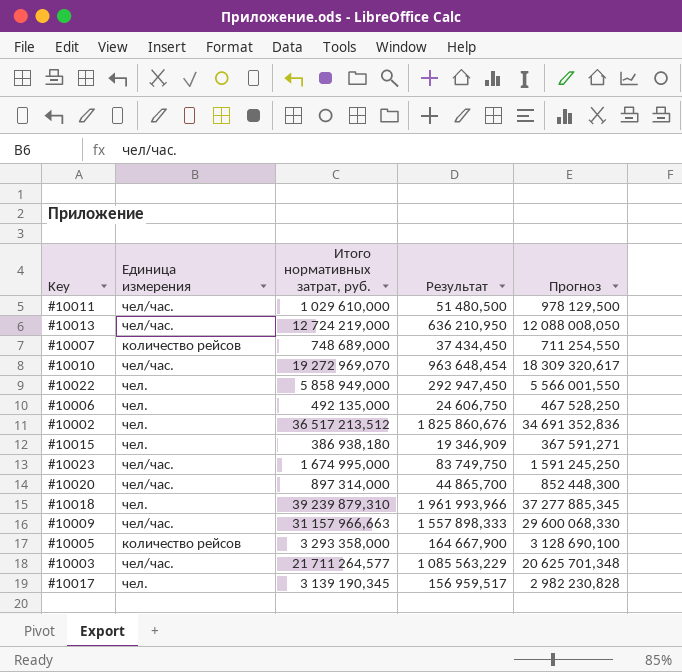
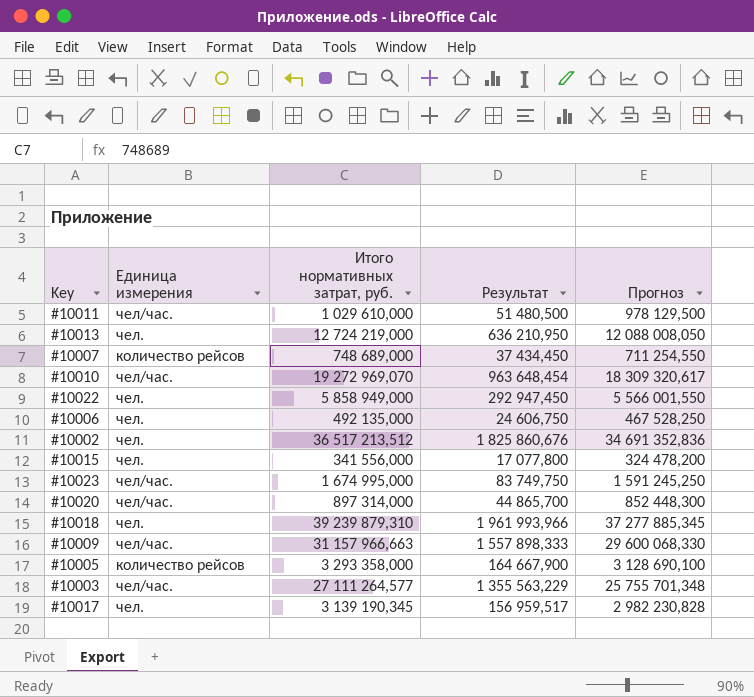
#10013 | Единица измерения: чел/час. -> чел.
#10015 | Итого нормативных затрат, руб.: 386 938,180 -> 341 556,000
#10015 | Результат: 19 346,909 -> 17 077,800
#10015 | Прогноз: 367 591,271 -> 324 478,200
#10003 | Итого нормативных затрат, руб.: 21 711 264,577 -> 27 111 264,577
#10003 | Результат: 1 085 563,229 -> 1 355 563,229
#10003 | Прогноз: 20 625 701,348 -> 25 755 701,348

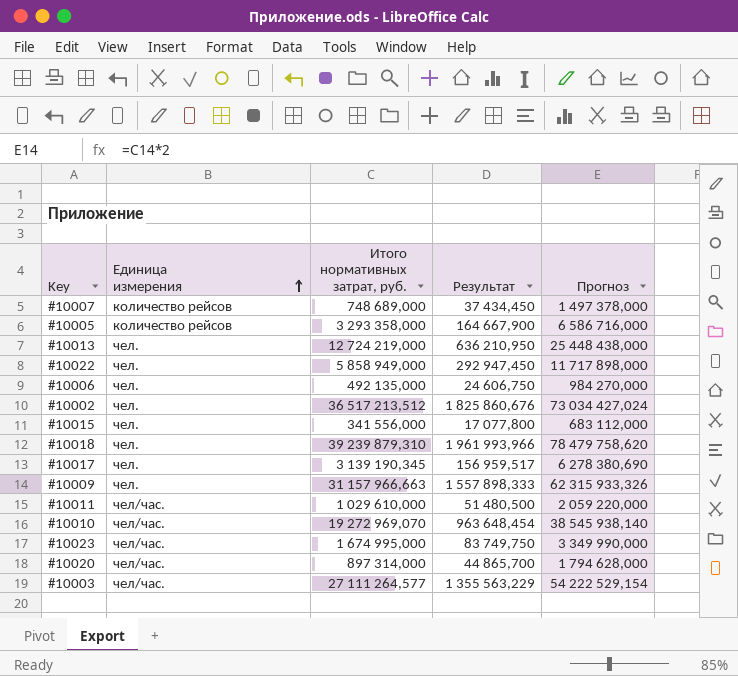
row order: none -> Единица измерения ascending
column Прогноз | formula: [Итого нормативных затрат, руб.] * 0,95 -> [Итого нормативных затрат, руб.] * 2
#10009 | Единица измерения: чел/час. -> чел.

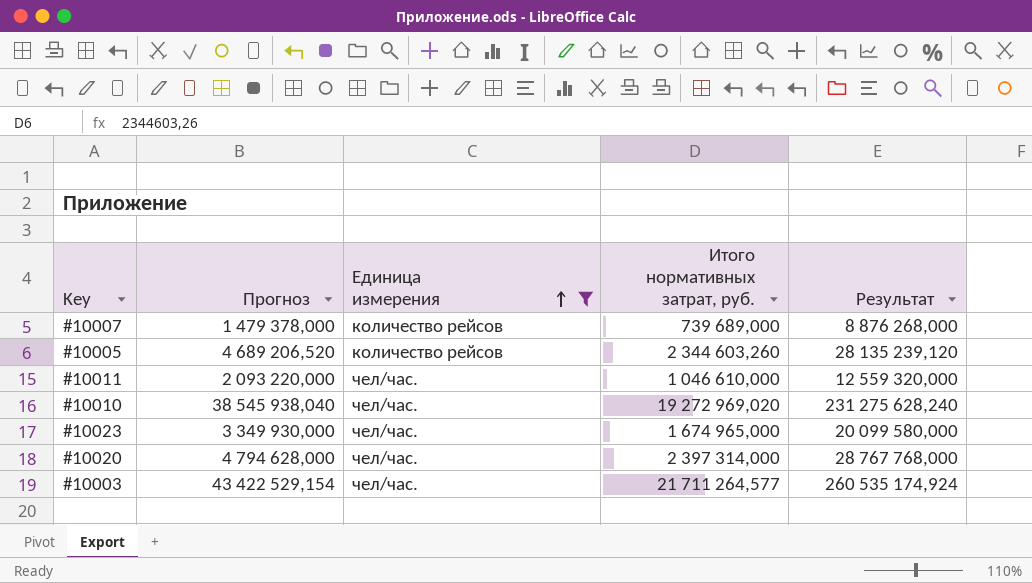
filter: none -> Единица измерения != чел.
column Прогноз | position: 5 -> 2
column Результат | formula: [Итого нормативных затрат, руб.] * 0,05 -> [Итого нормативных затрат, руб.] * 12
#10007 | Прогноз: 1 497 378,000 -> 1 479 378,000
#10007 | Итого нормативных затрат, руб.: 748 689,000 -> 739 689,000
#10005 | Прогноз: 6 586 716,000 -> 4 689 206,520
#10005 | Итого нормативных затрат, руб.: 3 293 358,000 -> 2 344 603,260
#10011 | Прогноз: 2 059 220,000 -> 2 093 220,000
#10011 | Итого нормативных затрат, руб.: 1 029 610,000 -> 1 046 610,000
#10010 | Прогноз: 38 545 938,140 -> 38 545 938,040
#10010 | Итого нормативных затрат, руб.: 19 272 969,070 -> 19 272 969,020
#10023 | Прогноз: 3 349 990,000 -> 3 349 930,000
#10023 | Итого нормативных затрат, руб.: 1 674 995,000 -> 1 674 965,000
#10020 | Прогноз: 1 794 628,000 -> 4 794 628,000
#10020 | Итого нормативных затрат, руб.: 897 314,000 -> 2 397 314,000
#10003 | Прогноз: 54 222 529,154 -> 43 422 529,154
#10003 | Итого нормативных затрат, руб.: 27 111 264,577 -> 21 711 264,577

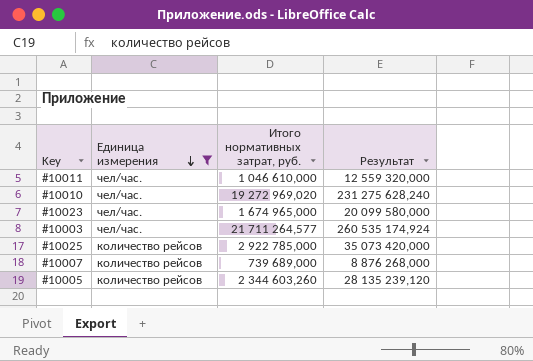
row order: Единица измерения ascending -> Единица измерения descending
column Прогноз | formula: [Итого нормативных затрат, руб.] * 2 -> none
row #10020: 4 794 628,000 | чел/час. | 2 397 314,000 | 28 767 768,000 -> none
row #10025: none -> количество рейсов | 2 922 785,000 | 35 073 420,000

